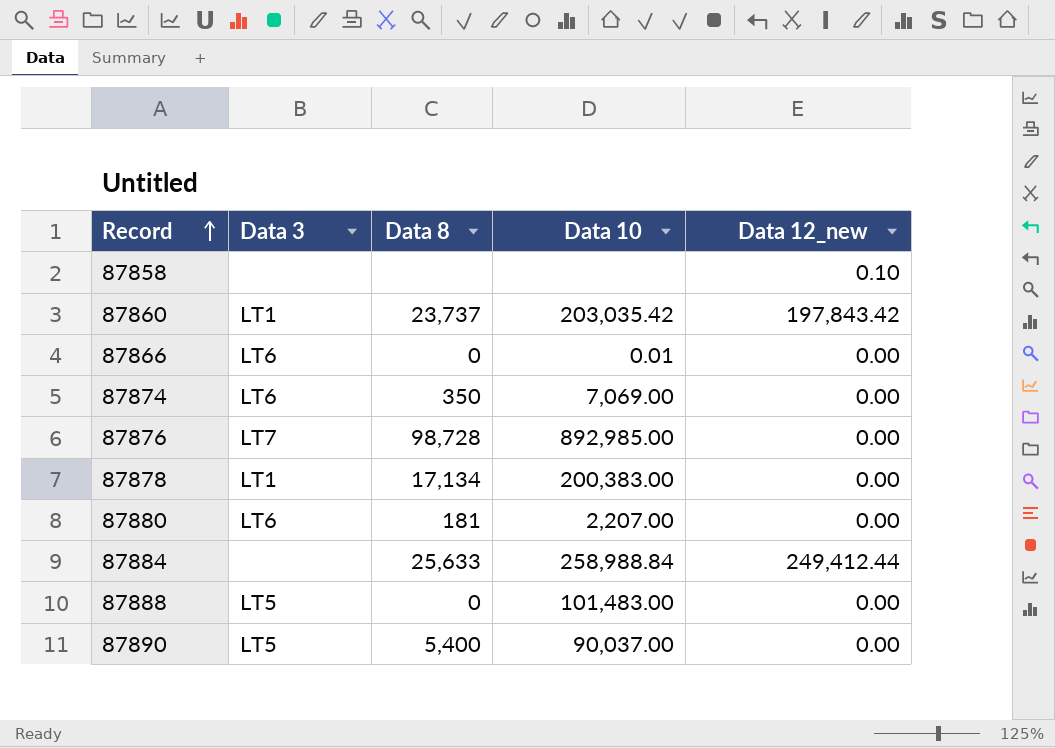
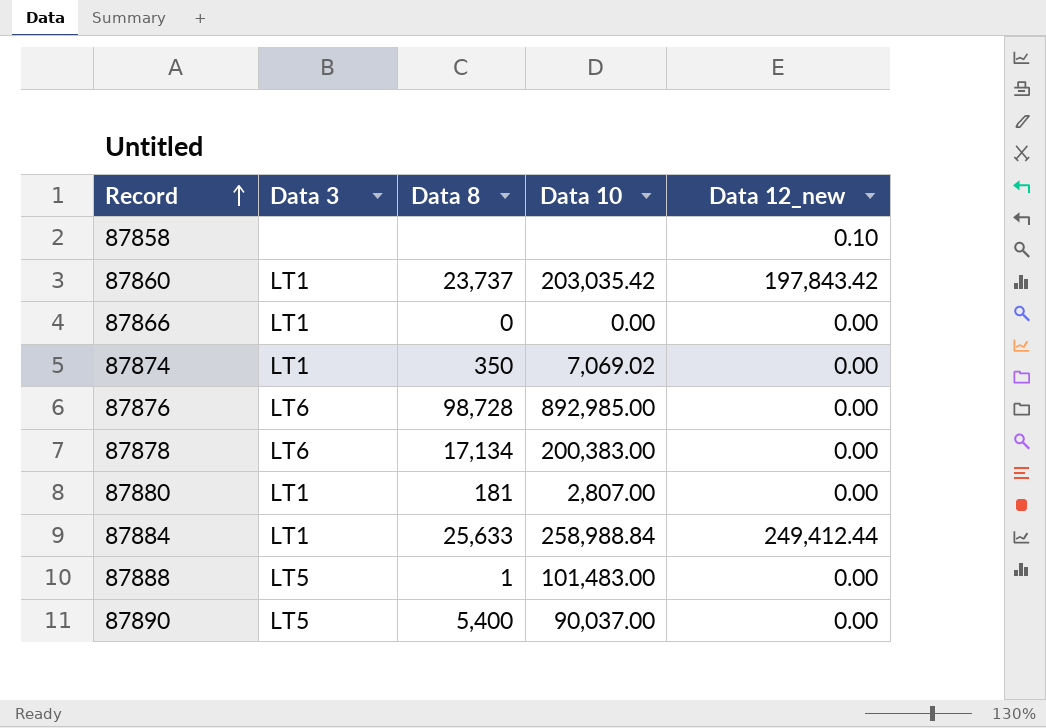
87866 | Data 3: LT6 -> LT1
87866 | Data 10: 0.01 -> 0.00
87874 | Data 3: LT6 -> LT1
87874 | Data 10: 7,069.00 -> 7,069.02
87876 | Data 3: LT7 -> LT6
87878 | Data 3: LT1 -> LT6
87880 | Data 3: LT6 -> LT1
87880 | Data 10: 2,207.00 -> 2,807.00
87884 | Data 3: none -> LT1
87888 | Data 8: 0 -> 1

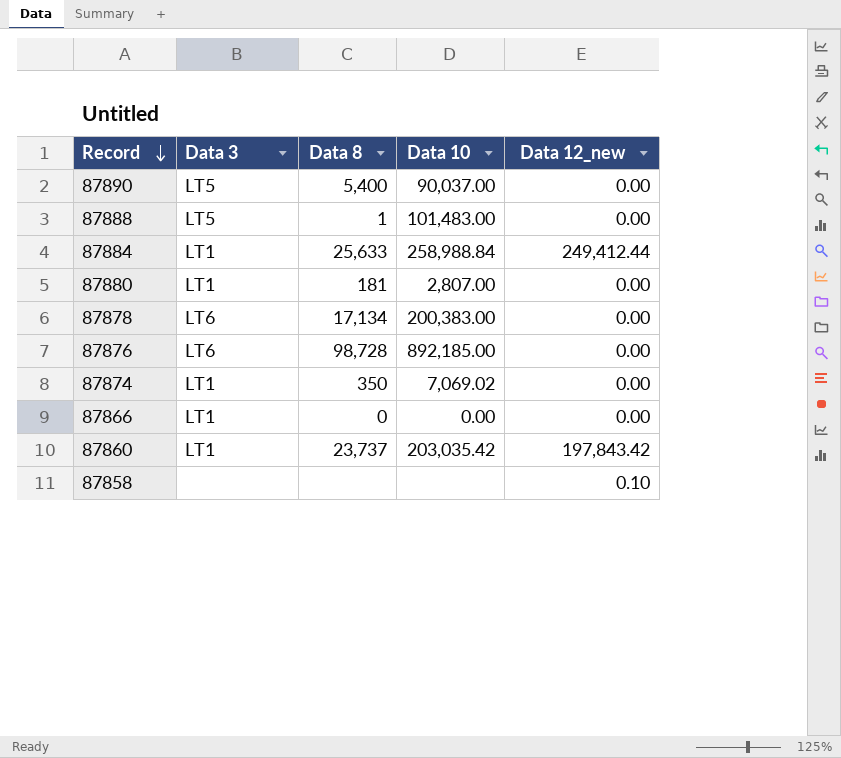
row order: Record ascending -> Record descending
87876 | Data 10: 892,985.00 -> 892,185.00

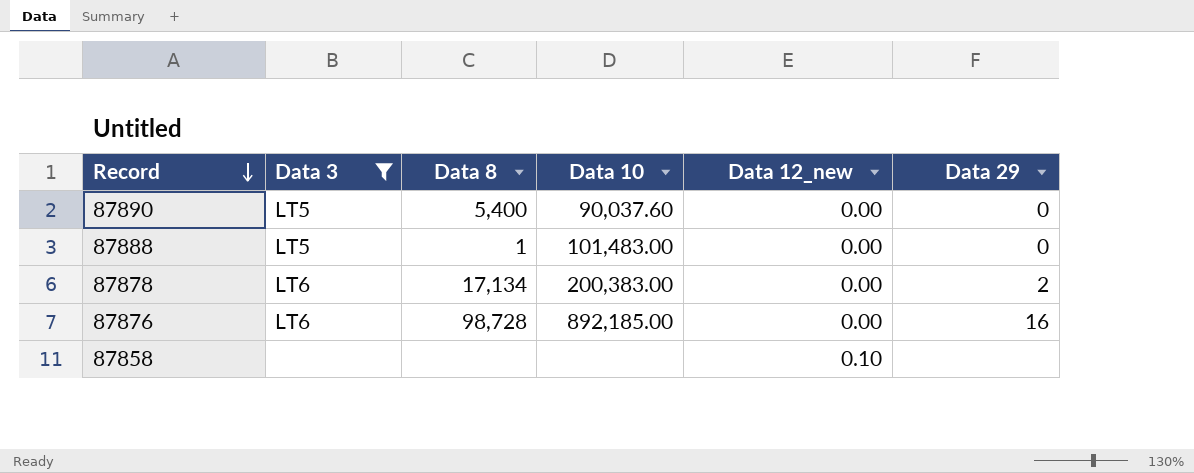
filter: none -> Data 3 != LT1
column Data 29 | position: none -> 6
87890 | Data 10: 90,037.00 -> 90,037.60

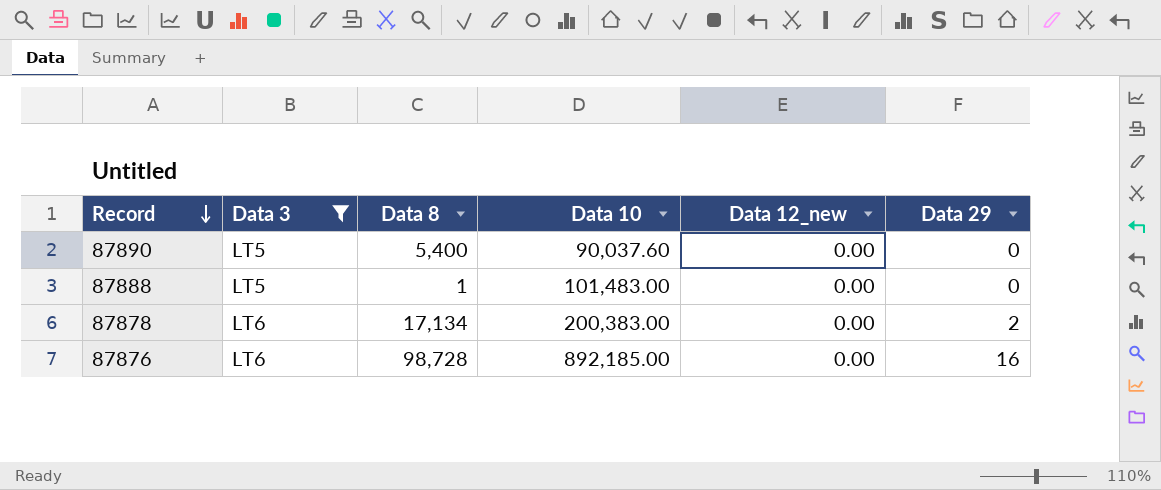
row 87858: none | none | none | 0.10 | none -> none

